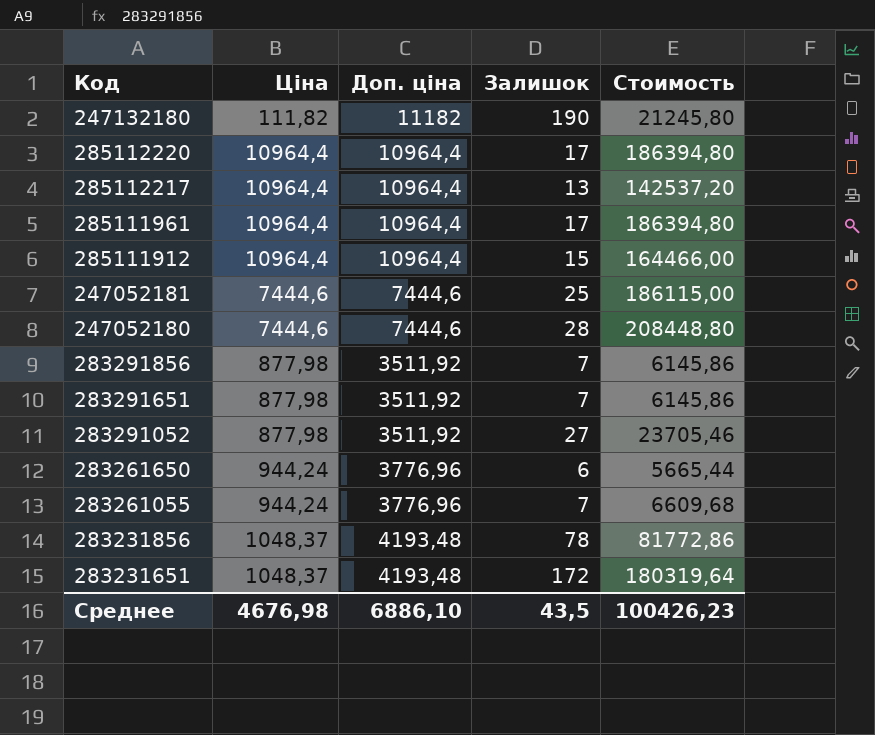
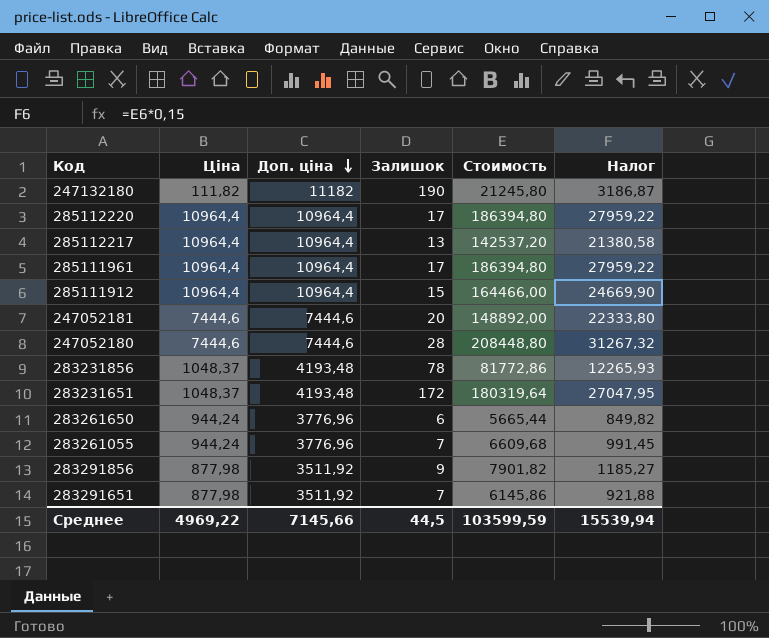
row order: none -> Доп. ціна descending
column Налог | formula: none -> [Стоимость] * 0,15
row 283291052: 877,98 | 3511,92 | 27 | 23705,46 -> none
247052181 | Залишок: 25 -> 20
247052181 | Стоимость: 186115,00 -> 148892,00
283291856 | Залишок: 7 -> 9
283291856 | Стоимость: 6145,86 -> 7901,82
Среднее | Ціна: 4676,98 -> 4969,22
Среднее | Доп. ціна: 6886,10 -> 7145,66
Среднее | Залишок: 43,5 -> 44,5
Среднее | Стоимость: 100426,23 -> 103599,59

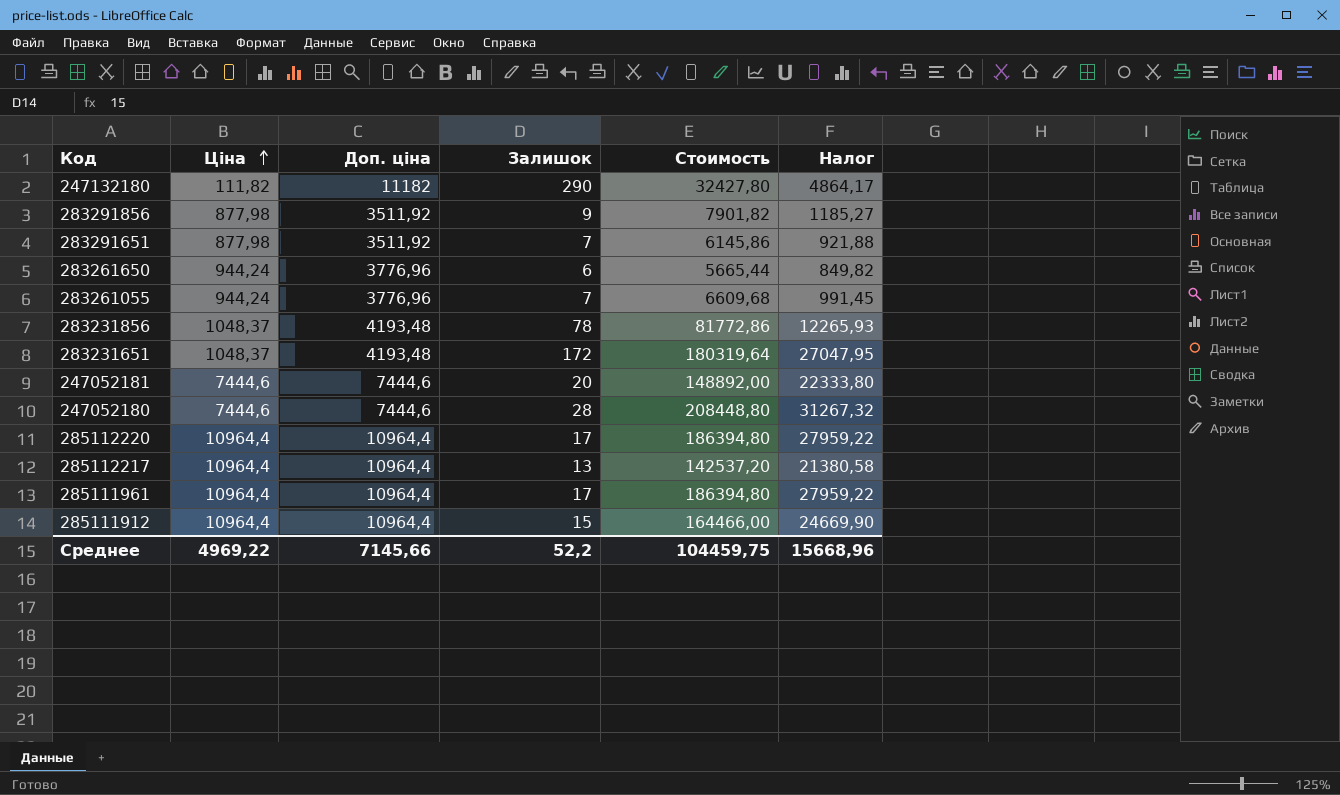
row order: Доп. ціна descending -> Ціна ascending
247132180 | Залишок: 190 -> 290
247132180 | Стоимость: 21245,80 -> 32427,80
247132180 | Налог: 3186,87 -> 4864,17
Среднее | Залишок: 44,5 -> 52,2
Среднее | Стоимость: 103599,59 -> 104459,75
Среднее | Налог: 15539,94 -> 15668,96

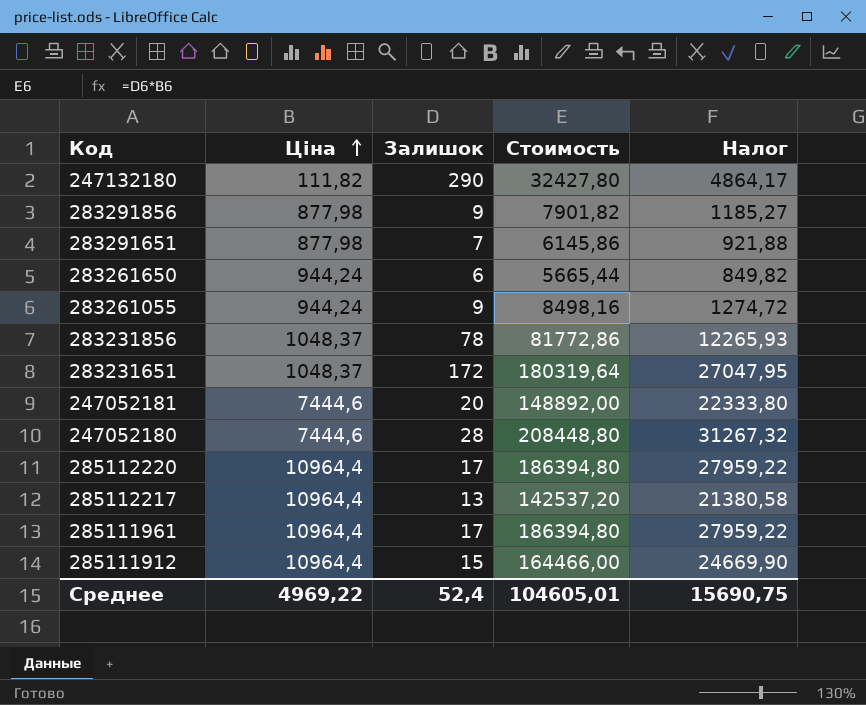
column Доп. ціна | position: 3 -> none
283261055 | Залишок: 7 -> 9
283261055 | Стоимость: 6609,68 -> 8498,16
283261055 | Налог: 991,45 -> 1274,72
Среднее | Залишок: 52,2 -> 52,4
Среднее | Стоимость: 104459,75 -> 104605,01
Среднее | Налог: 15668,96 -> 15690,75

